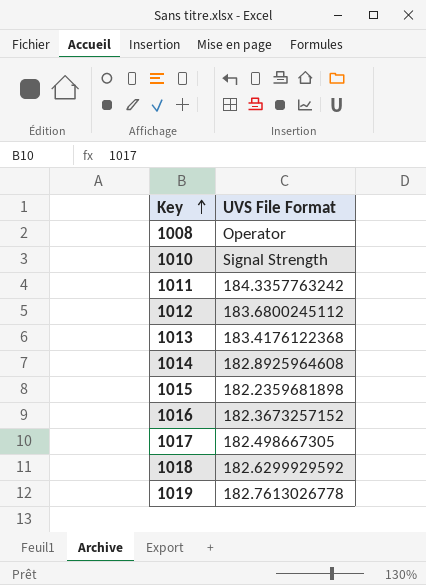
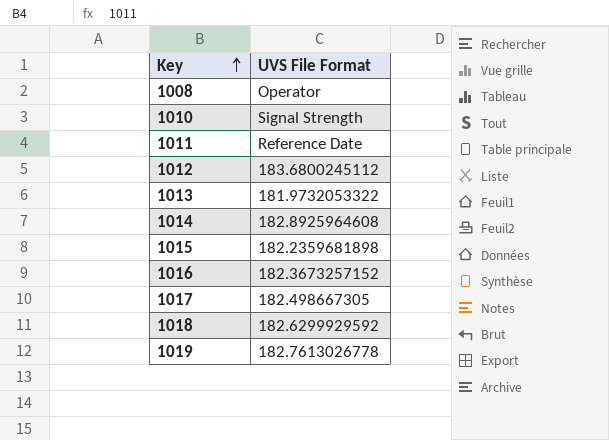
1011 | UVS File Format: 184.3357763242 -> Reference Date
1013 | UVS File Format: 183.4176122368 -> 181.9732053322

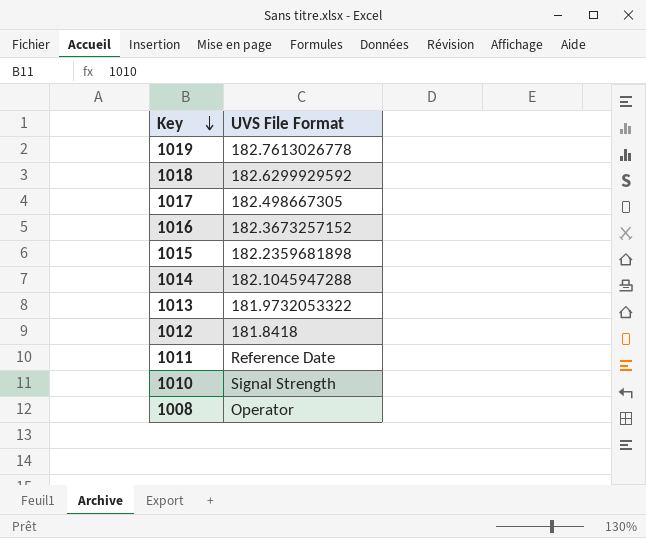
row order: Key ascending -> Key descending
1014 | UVS File Format: 182.8925964608 -> 182.1045947288
1012 | UVS File Format: 183.6800245112 -> 181.8418

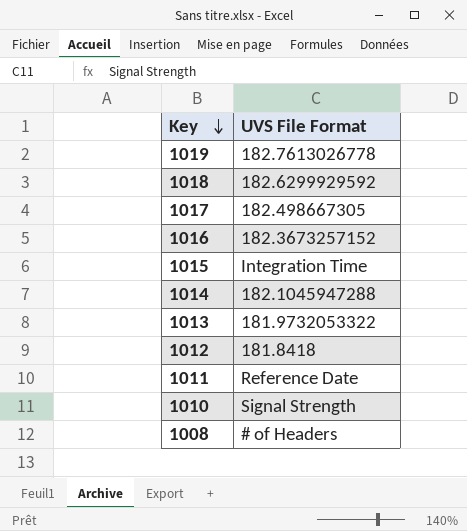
1015 | UVS File Format: 182.2359681898 -> Integration Time
1008 | UVS File Format: Operator -> # of Headers

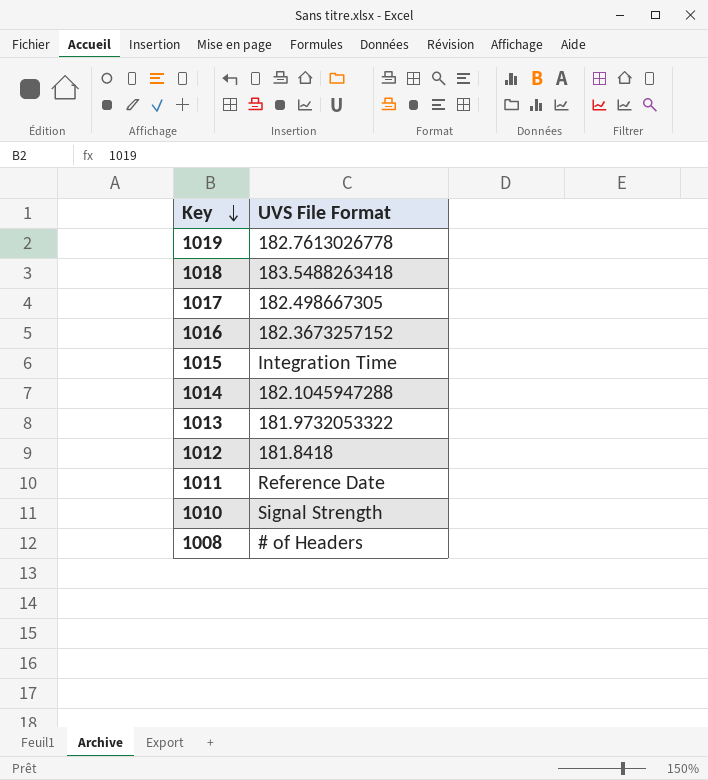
1018 | UVS File Format: 182.6299929592 -> 183.5488263418

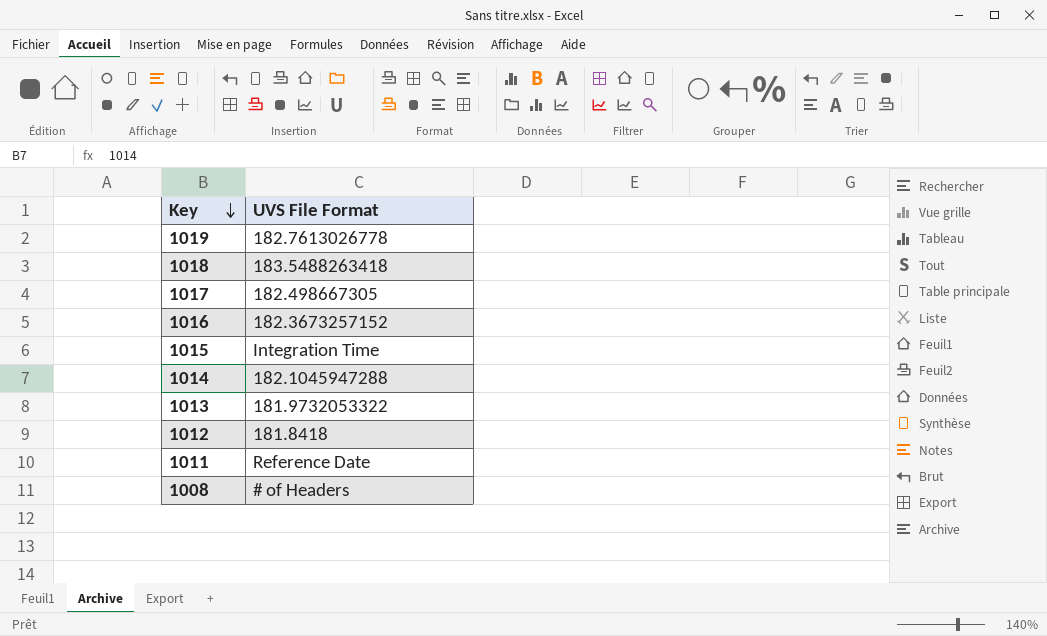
row 1010: Signal Strength -> none

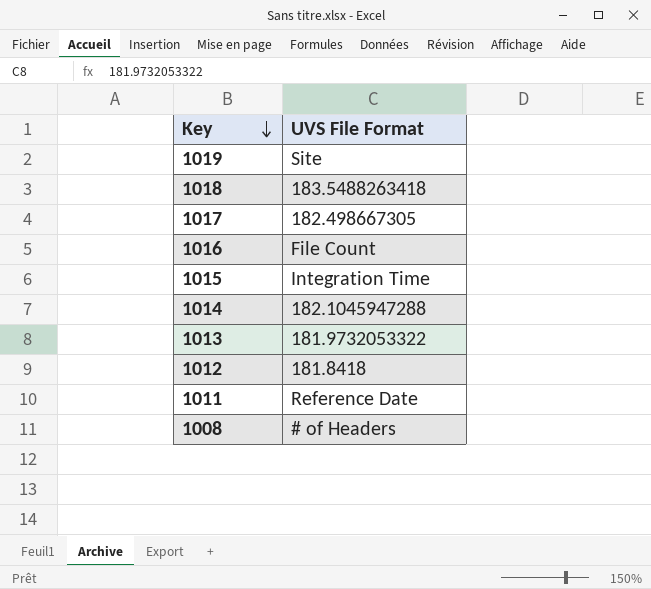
1019 | UVS File Format: 182.7613026778 -> Site
1016 | UVS File Format: 182.3673257152 -> File Count

